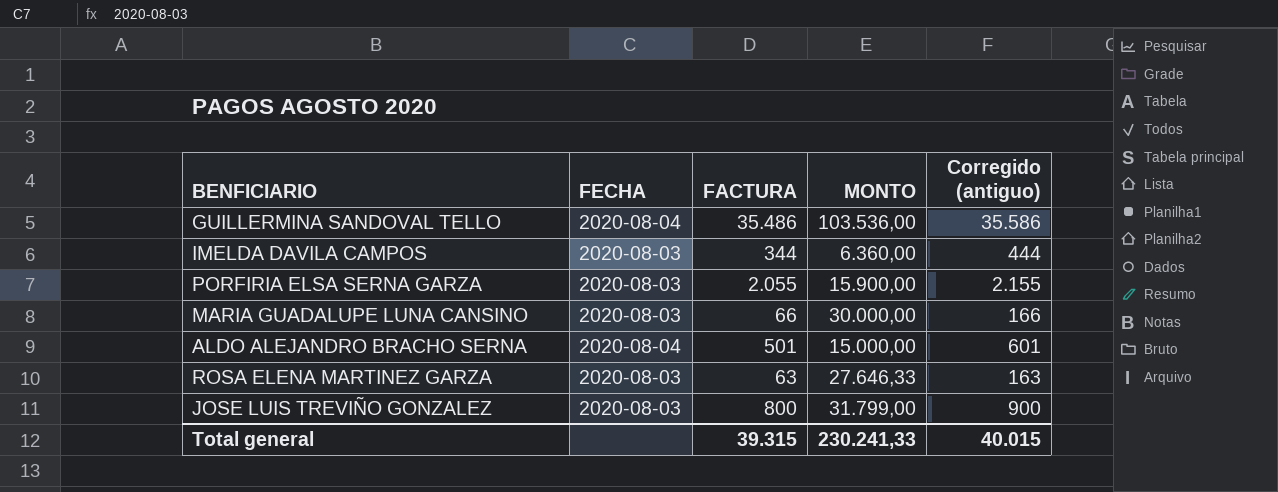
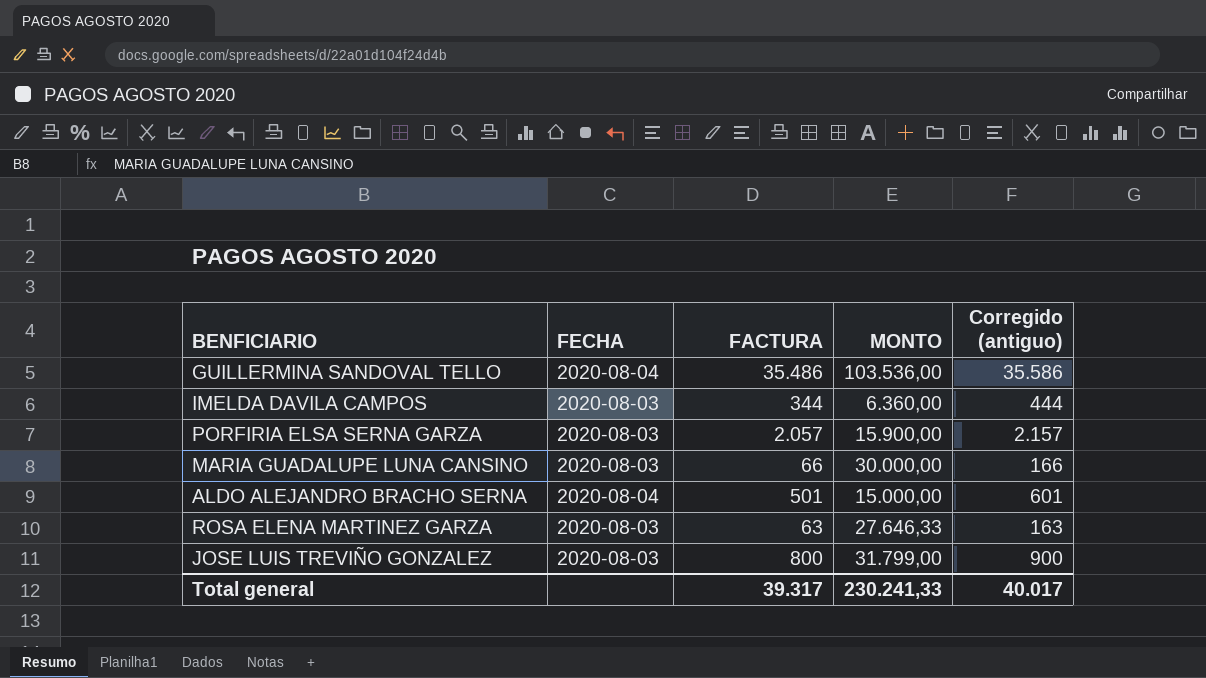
PORFIRIA ELSA SERNA GARZA | FACTURA: 2.055 -> 2.057
PORFIRIA ELSA SERNA GARZA | Corregido (antiguo): 2.155 -> 2.157
Total general | FACTURA: 39.315 -> 39.317
Total general | Corregido (antiguo): 40.015 -> 40.017

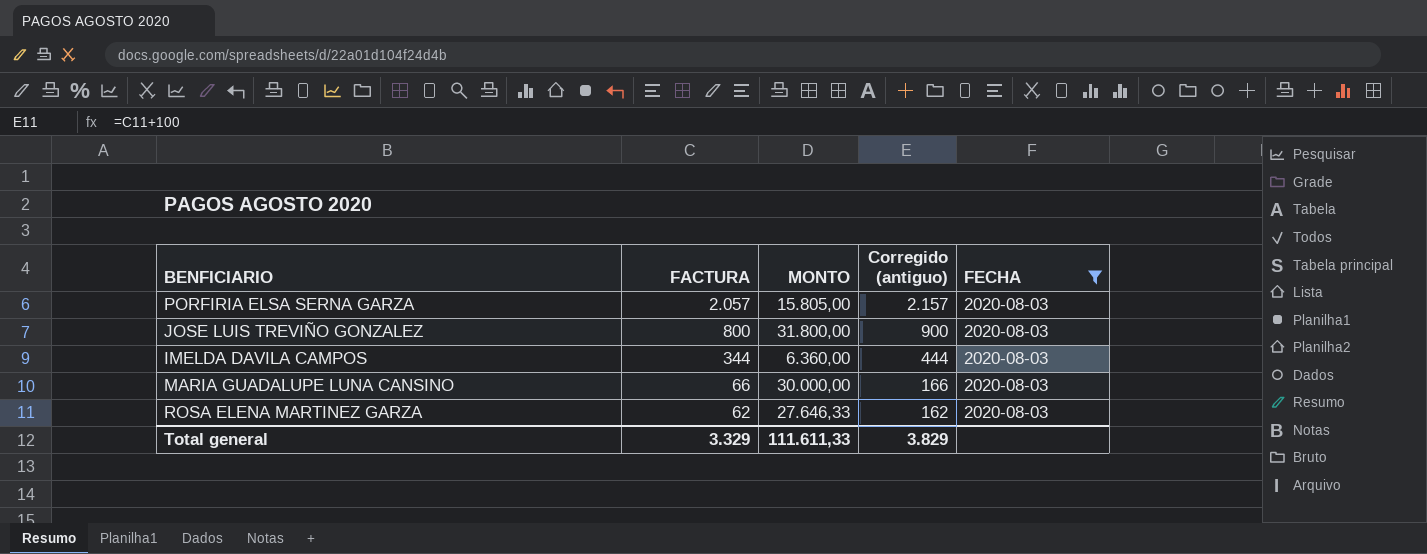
filter: none -> FECHA = 2020-08-03
row order: none -> FACTURA descending
column FECHA | position: 2 -> 5
PORFIRIA ELSA SERNA GARZA | MONTO: 15.900,00 -> 15.805,00
JOSE LUIS TREVIÑO GONZALEZ | MONTO: 31.799,00 -> 31.800,00
ROSA ELENA MARTINEZ GARZA | FACTURA: 63 -> 62
ROSA ELENA MARTINEZ GARZA | Corregido (antiguo): 163 -> 162
Total general | FACTURA: 39.317 -> 3.329
Total general | MONTO: 230.241,33 -> 111.611,33
Total general | Corregido (antiguo): 40.017 -> 3.829

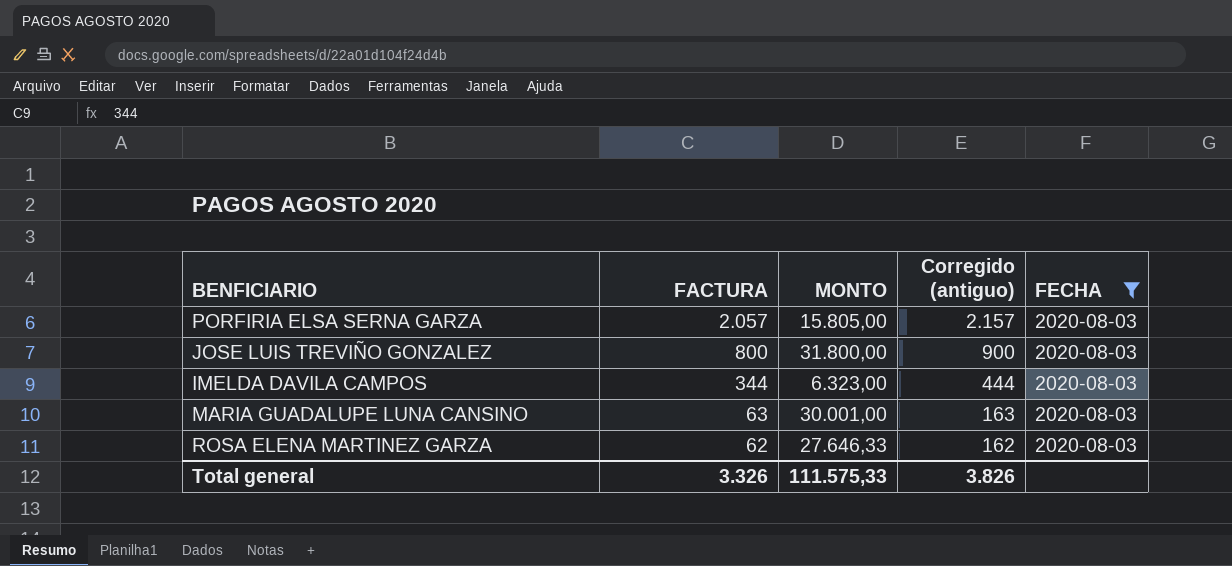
IMELDA DAVILA CAMPOS | MONTO: 6.360,00 -> 6.323,00
MARIA GUADALUPE LUNA CANSINO | FACTURA: 66 -> 63
MARIA GUADALUPE LUNA CANSINO | MONTO: 30.000,00 -> 30.001,00
MARIA GUADALUPE LUNA CANSINO | Corregido (antiguo): 166 -> 163
Total general | FACTURA: 3.329 -> 3.326
Total general | MONTO: 111.611,33 -> 111.575,33
Total general | Corregido (antiguo): 3.829 -> 3.826

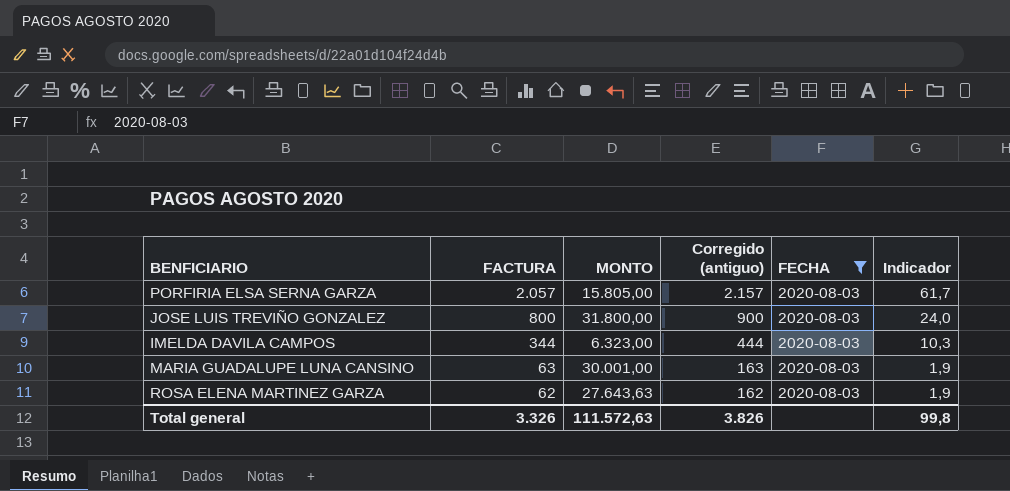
column Indicador | formula: none -> [FACTURA] * 0,03
ROSA ELENA MARTINEZ GARZA | MONTO: 27.646,33 -> 27.643,63
Total general | MONTO: 111.575,33 -> 111.572,63

